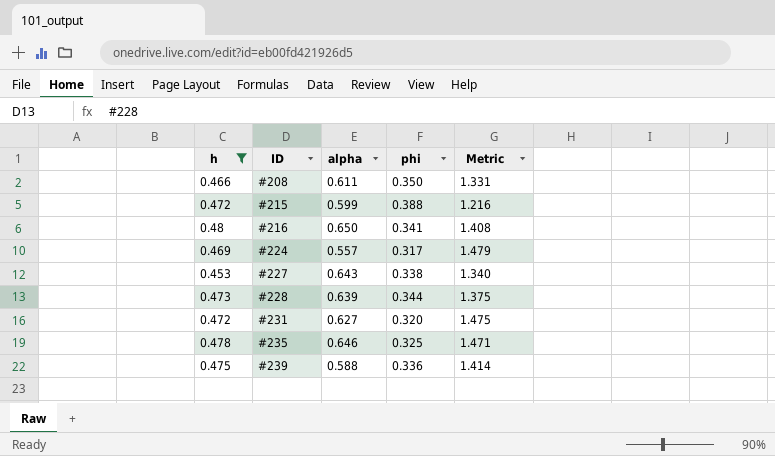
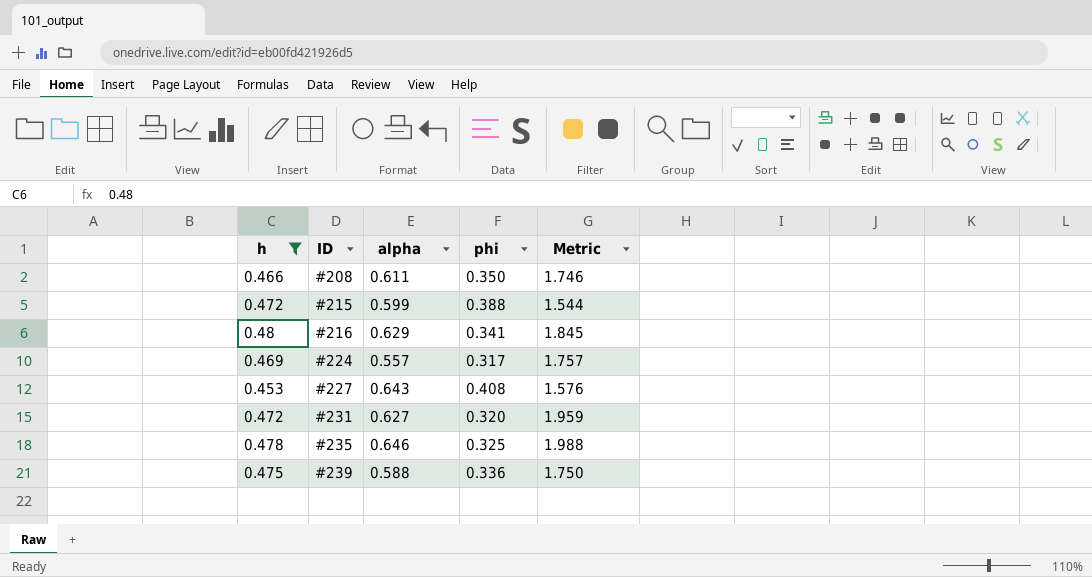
column Metric | formula: [h] / [phi] -> [alpha] / [phi]
row #228: 0.473 | 0.639 | 0.344 | 1.375 -> none
#216 | alpha: 0.650 -> 0.629
#227 | phi: 0.338 -> 0.408

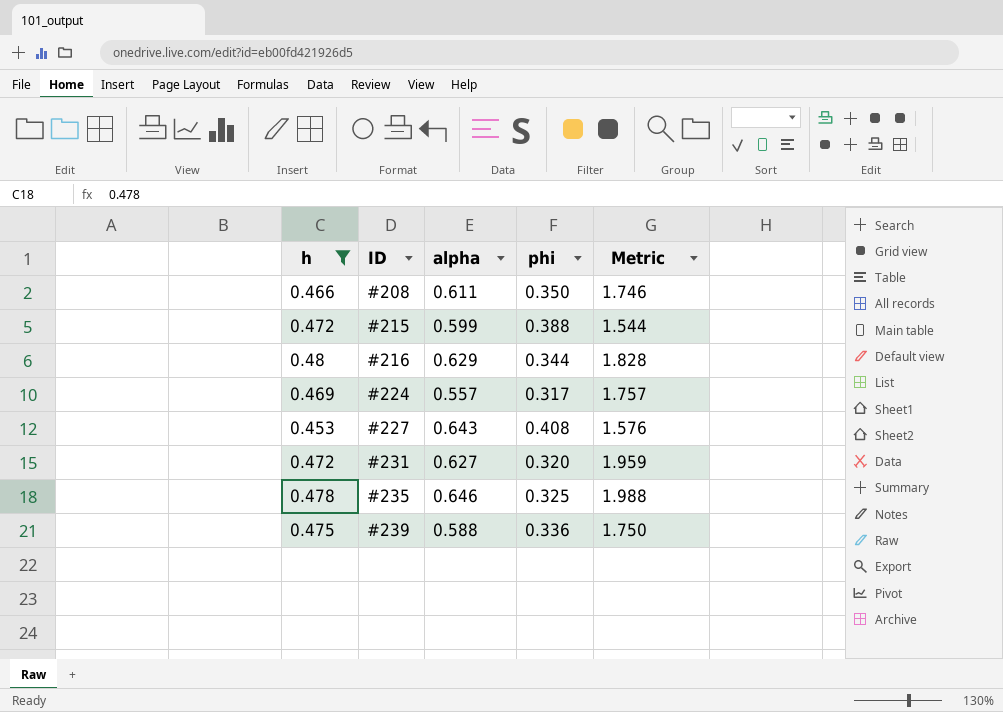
#216 | phi: 0.341 -> 0.344
#216 | Metric: 1.845 -> 1.828

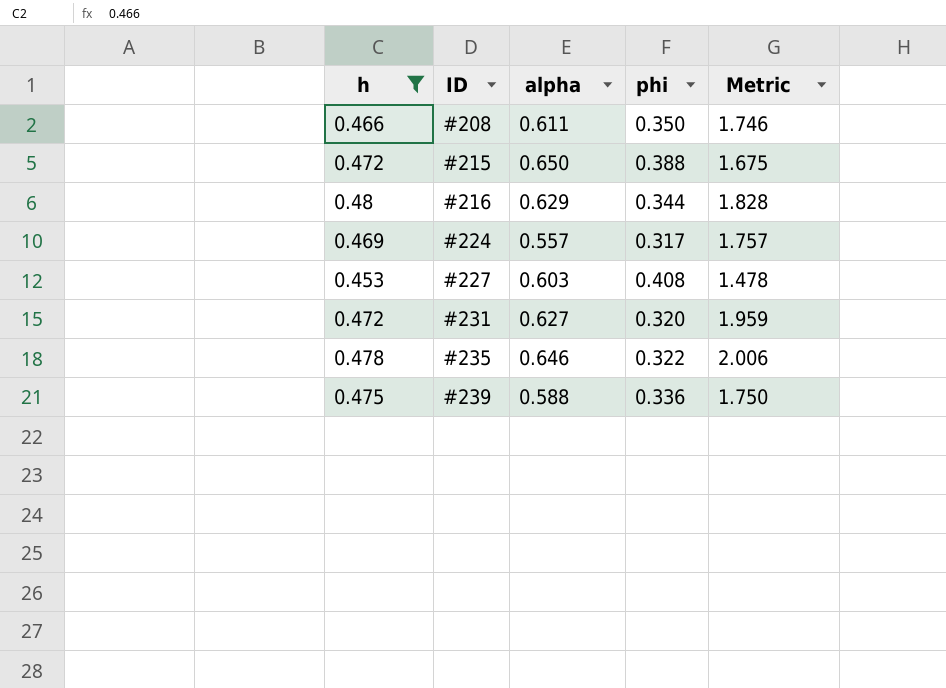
#215 | alpha: 0.599 -> 0.650
#215 | Metric: 1.544 -> 1.675
#227 | alpha: 0.643 -> 0.603
#227 | Metric: 1.576 -> 1.478
#235 | phi: 0.325 -> 0.322
#235 | Metric: 1.988 -> 2.006

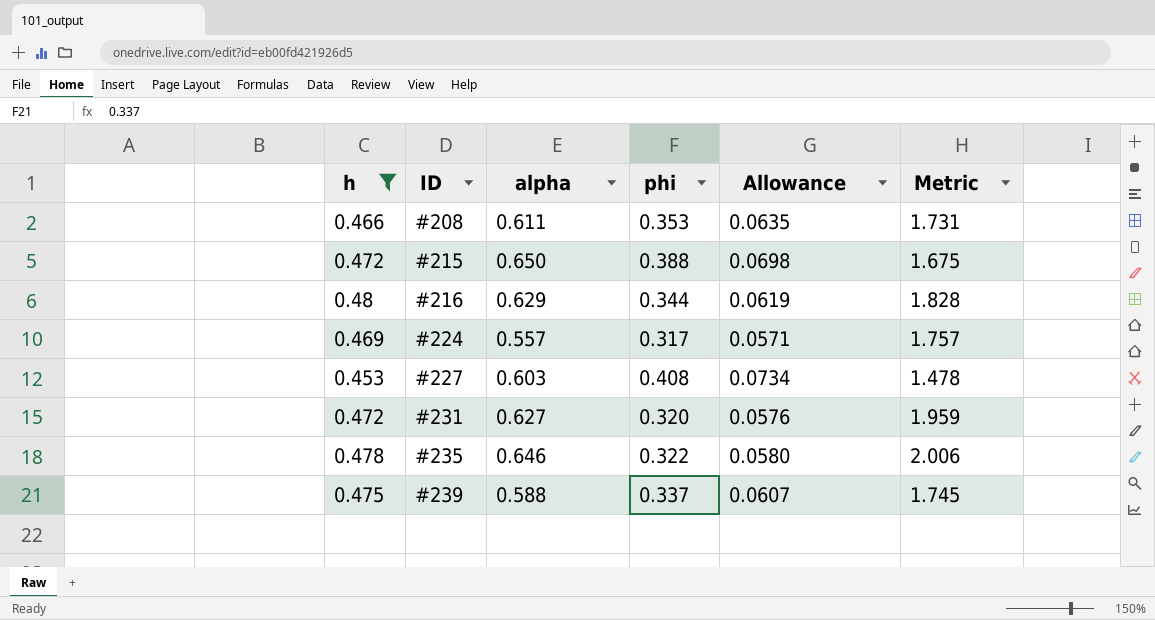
column Allowance | formula: none -> [phi] * 0.18
#208 | phi: 0.350 -> 0.353
#208 | Metric: 1.746 -> 1.731
#239 | phi: 0.336 -> 0.337
#239 | Metric: 1.750 -> 1.745

